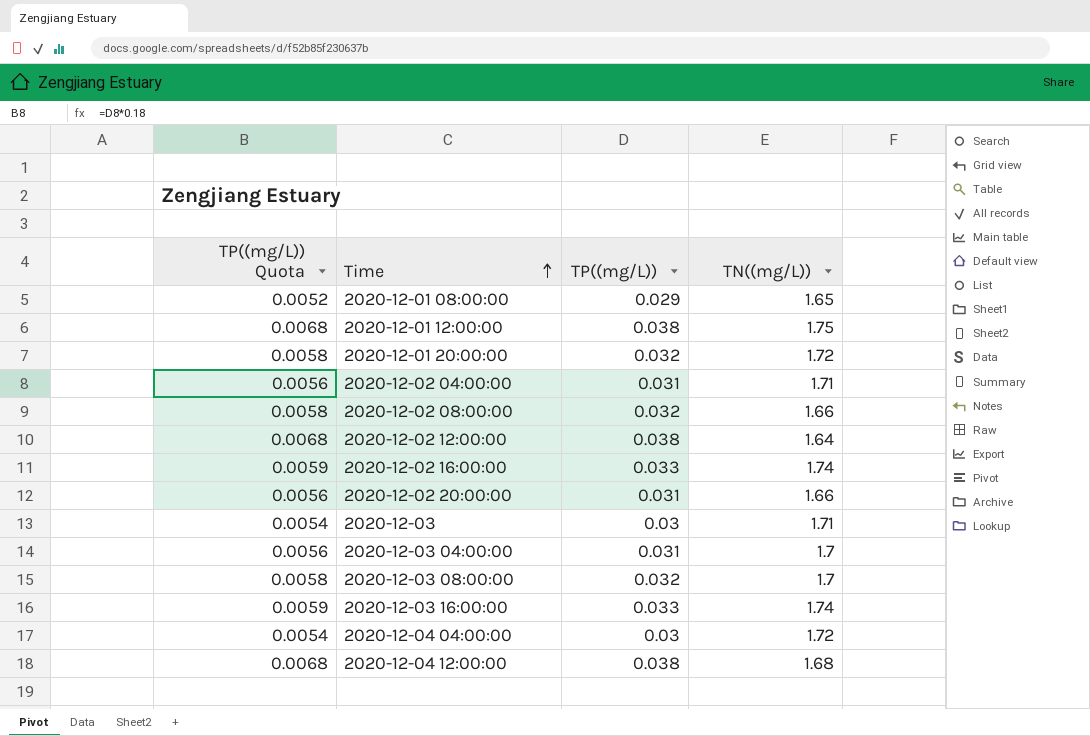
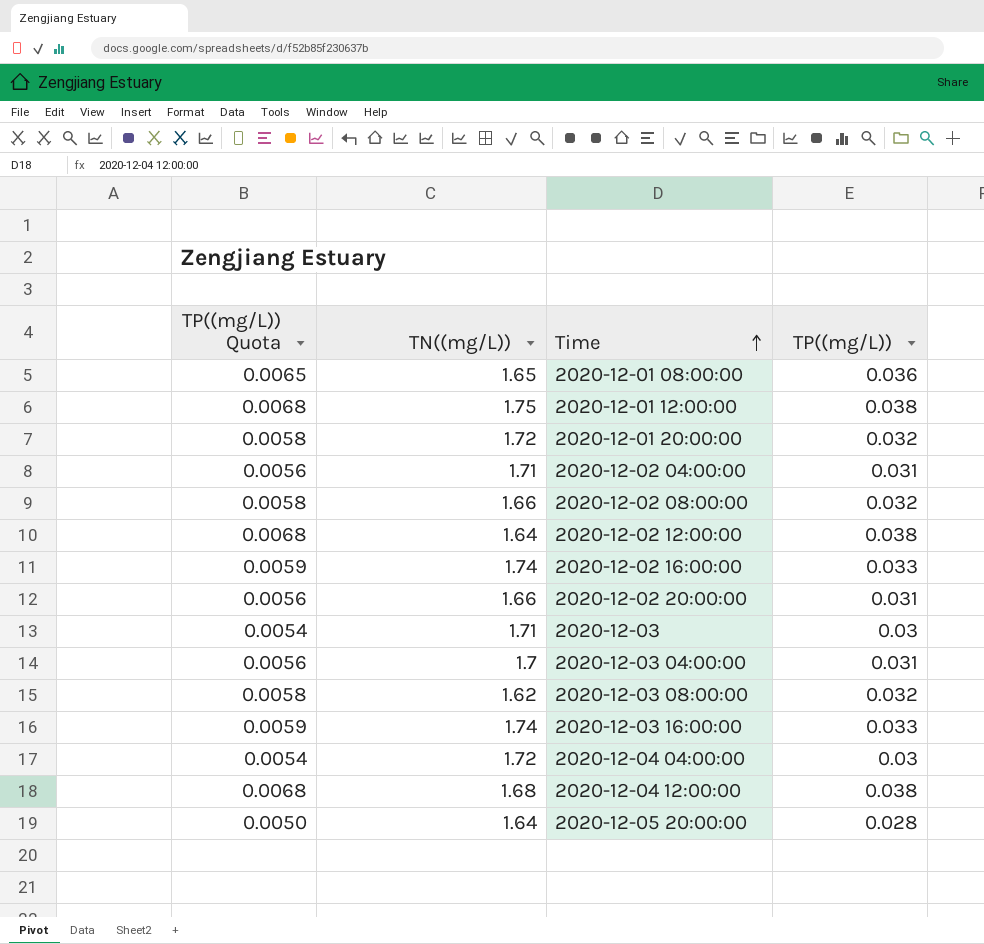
column TN((mg/L)) | position: 4 -> 2
2020-12-01 08:00:00 | TP((mg/L)) Quota: 0.0052 -> 0.0065
2020-12-01 08:00:00 | TP((mg/L)): 0.029 -> 0.036
2020-12-03 08:00:00 | TN((mg/L)): 1.7 -> 1.62
row 2020-12-05 20:00:00: none -> 0.0050 | 1.64 | 0.028

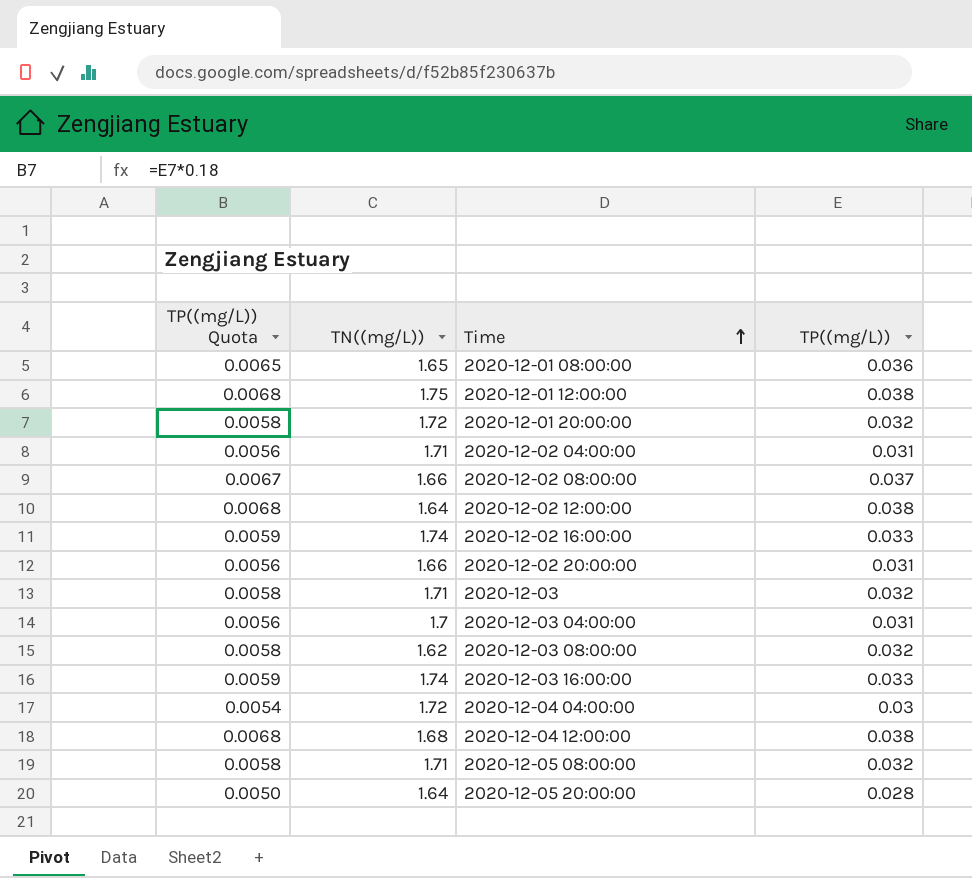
2020-12-02 08:00:00 | TP((mg/L)) Quota: 0.0058 -> 0.0067
2020-12-02 08:00:00 | TP((mg/L)): 0.032 -> 0.037
2020-12-03 | TP((mg/L)) Quota: 0.0054 -> 0.0058
2020-12-03 | TP((mg/L)): 0.03 -> 0.032
row 2020-12-05 08:00:00: none -> 0.0058 | 1.71 | 0.032

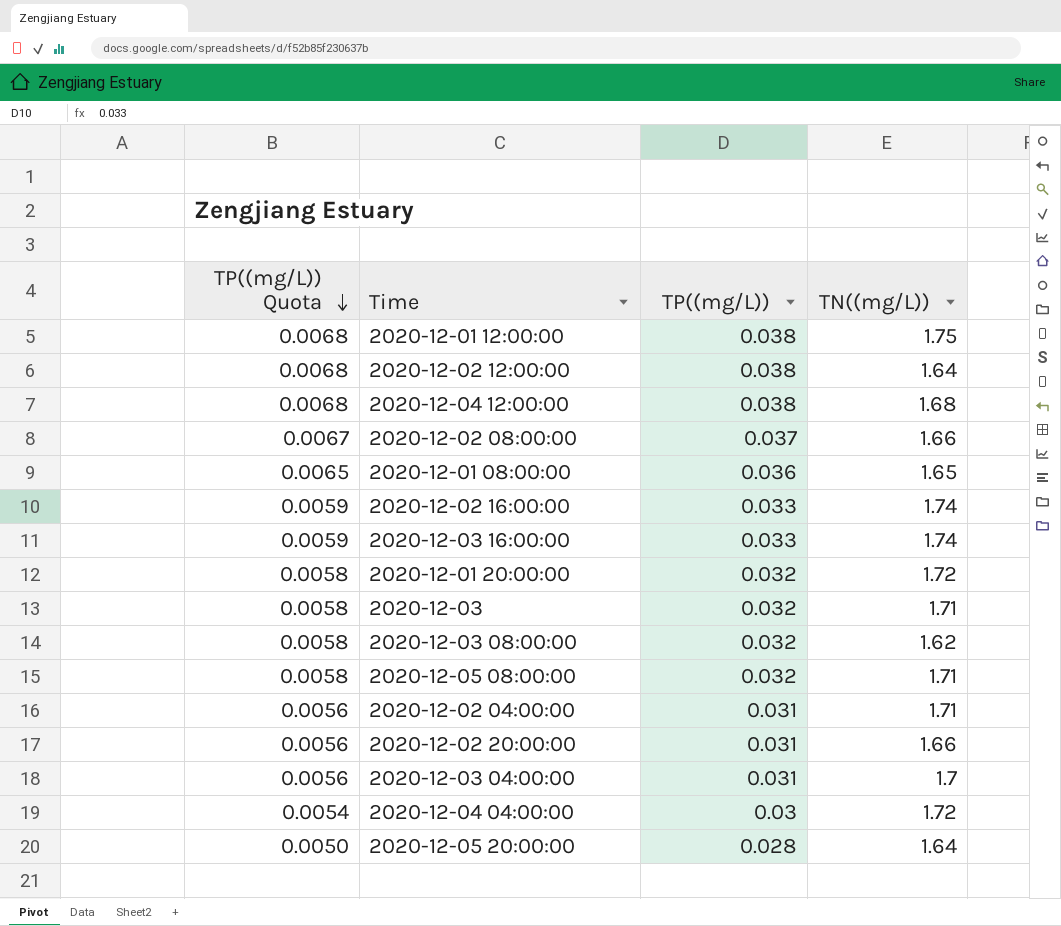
row order: Time ascending -> TP((mg/L)) Quota descending
column TN((mg/L)) | position: 2 -> 4

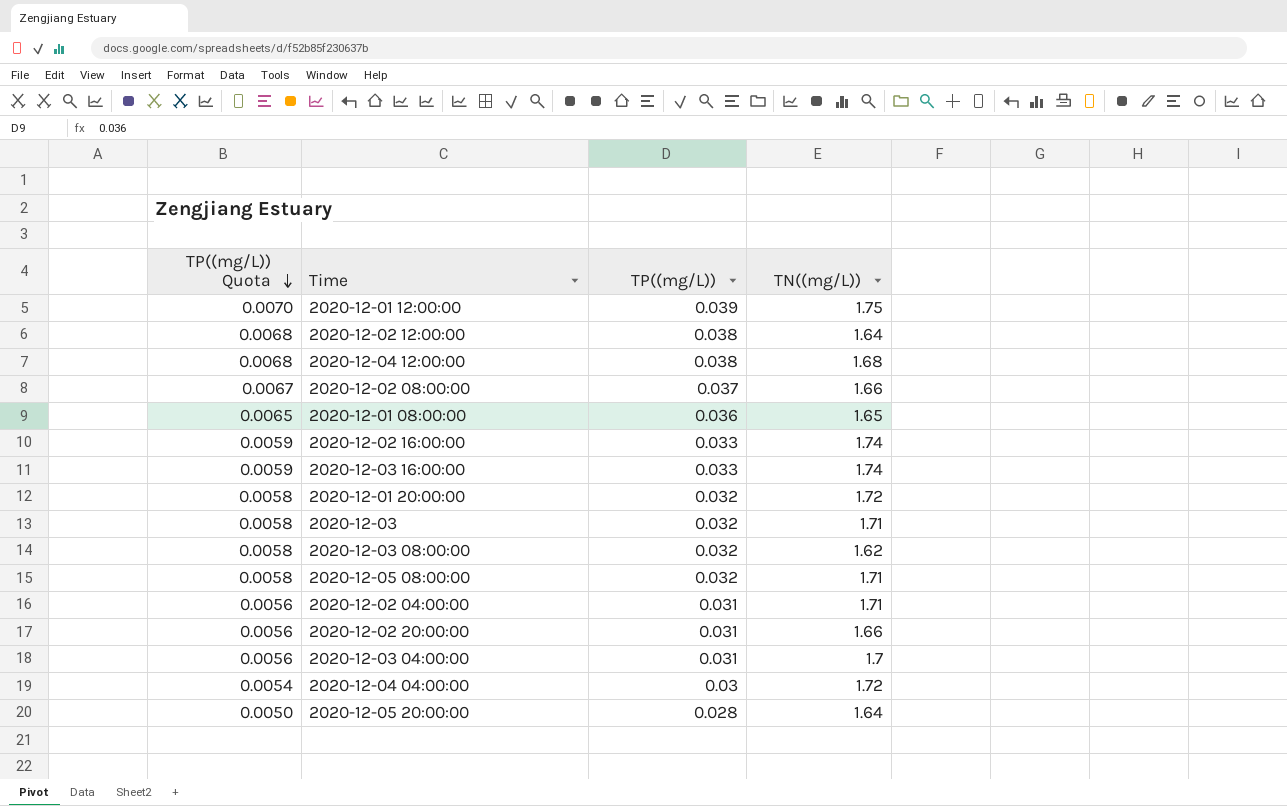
2020-12-01 12:00:00 | TP((mg/L)) Quota: 0.0068 -> 0.0070
2020-12-01 12:00:00 | TP((mg/L)): 0.038 -> 0.039

